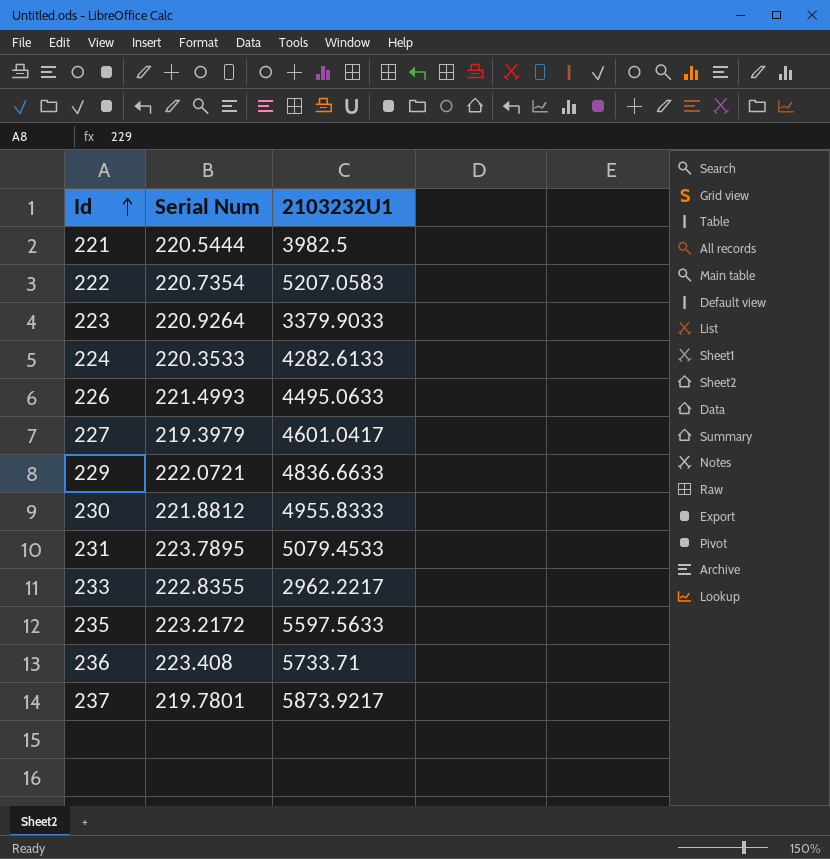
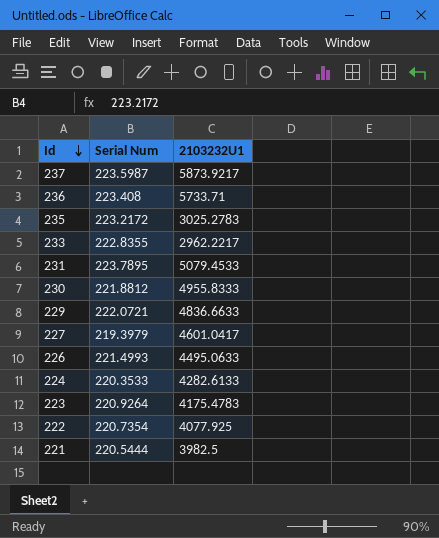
row order: Id ascending -> Id descending
237 | Serial Num: 219.7801 -> 223.5987
235 | 2103232U1: 5597.5633 -> 3025.2783
223 | 2103232U1: 3379.9033 -> 4175.4783
222 | 2103232U1: 5207.0583 -> 4077.925

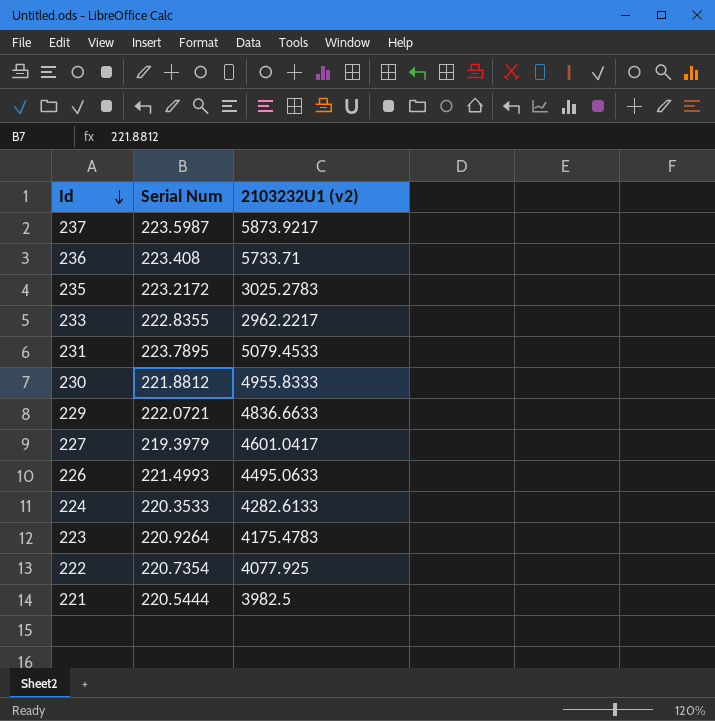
column name: 2103232U1 -> 2103232U1 (v2)

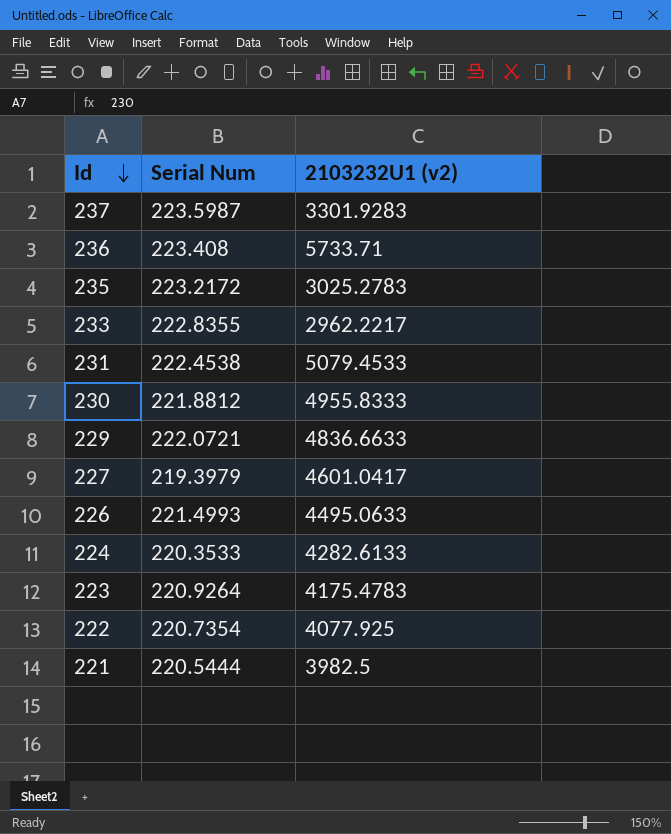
237 | 2103232U1 (v2): 5873.9217 -> 3301.9283
231 | Serial Num: 223.7895 -> 222.4538

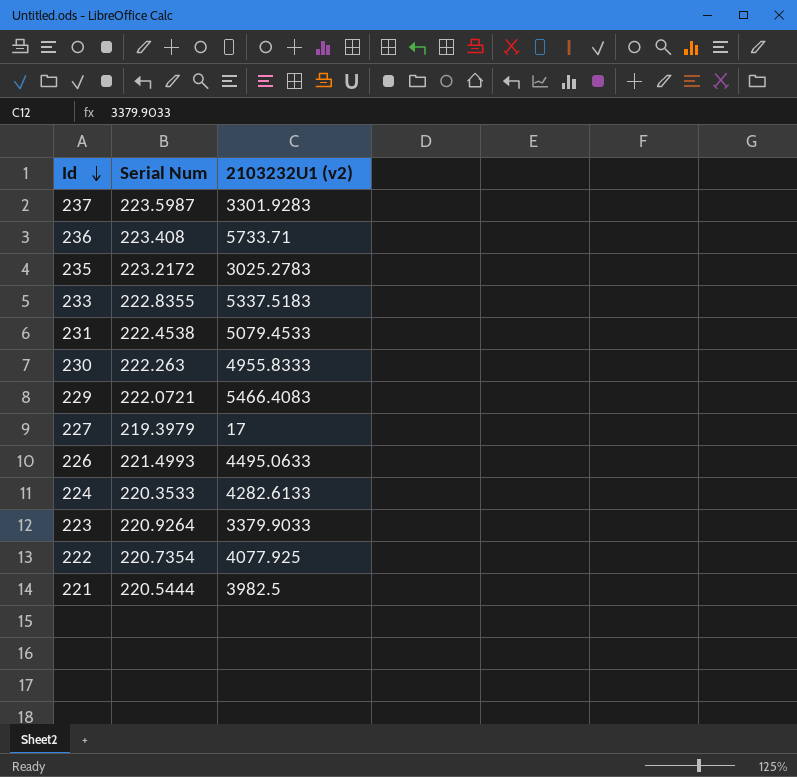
233 | 2103232U1 (v2): 2962.2217 -> 5337.5183
230 | Serial Num: 221.8812 -> 222.263
229 | 2103232U1 (v2): 4836.6633 -> 5466.4083
227 | 2103232U1 (v2): 4601.0417 -> 17
223 | 2103232U1 (v2): 4175.4783 -> 3379.9033

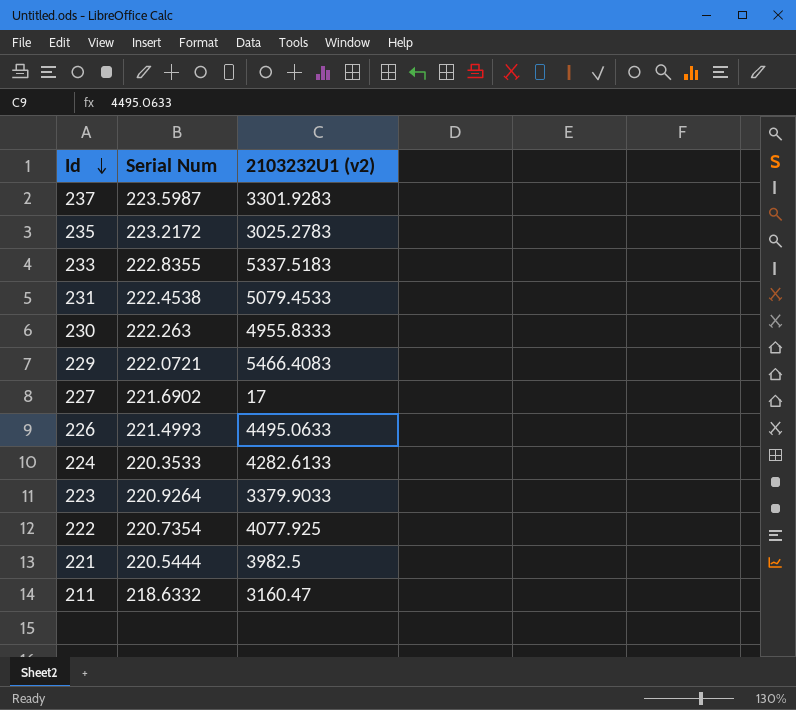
row 236: 223.408 | 5733.71 -> none
227 | Serial Num: 219.3979 -> 221.6902
row 211: none -> 218.6332 | 3160.47

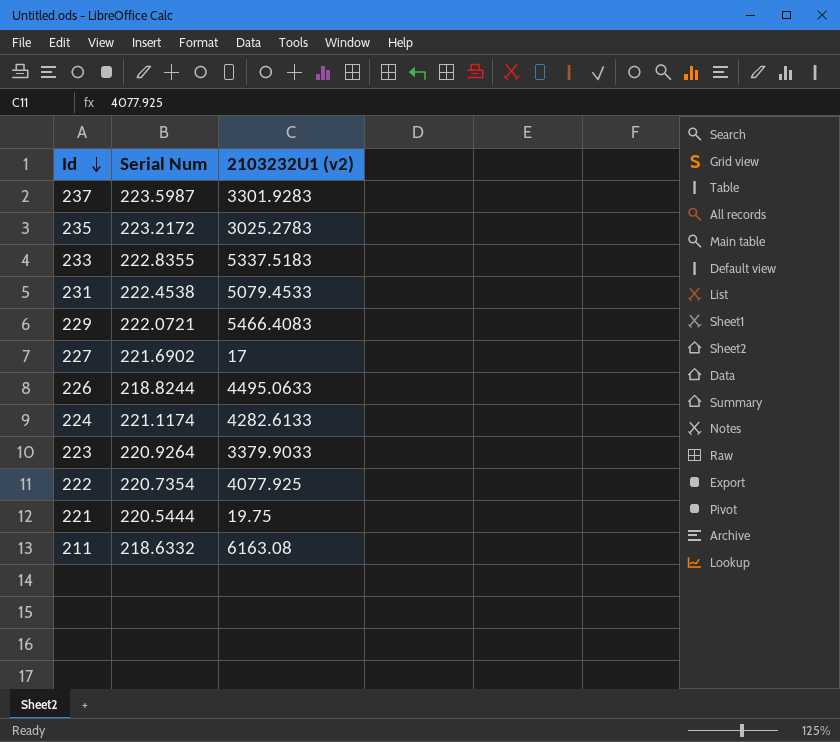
row 230: 222.263 | 4955.8333 -> none
226 | Serial Num: 221.4993 -> 218.8244
224 | Serial Num: 220.3533 -> 221.1174
221 | 2103232U1 (v2): 3982.5 -> 19.75
211 | 2103232U1 (v2): 3160.47 -> 6163.08

